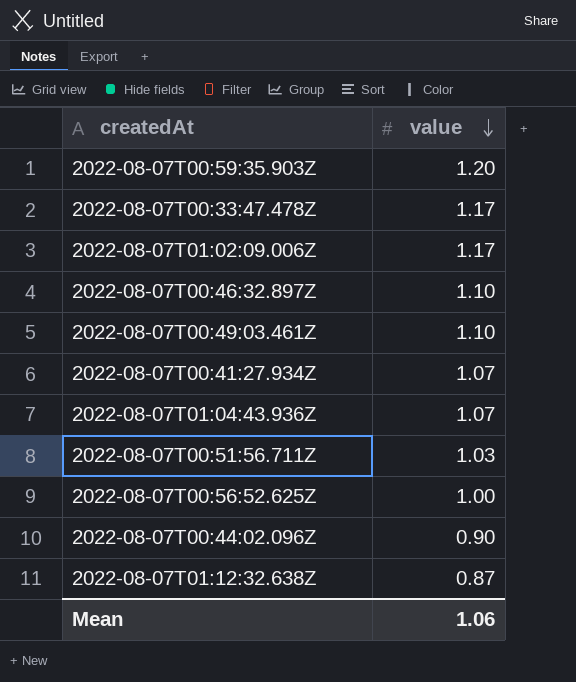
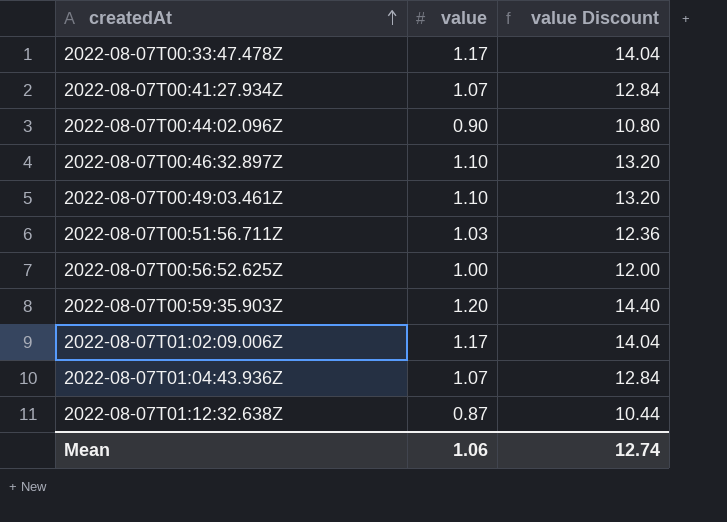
row order: value descending -> createdAt ascending
column value Discount | formula: none -> [value] * 12

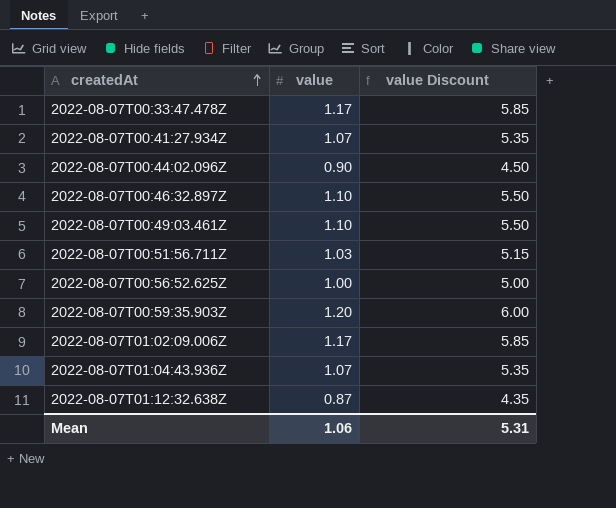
column value Discount | formula: [value] * 12 -> [value] * 5
Mean | value Discount: 12.74 -> 5.31

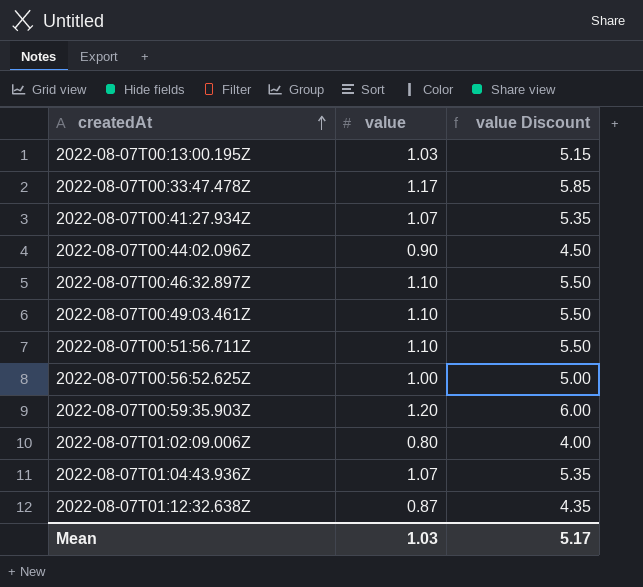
row 2022-08-07T00:13:00.195Z: none -> 1.03 | 5.15
2022-08-07T00:51:56.711Z | value: 1.03 -> 1.10
2022-08-07T00:51:56.711Z | value Discount: 5.15 -> 5.50
2022-08-07T01:02:09.006Z | value: 1.17 -> 0.80
2022-08-07T01:02:09.006Z | value Discount: 5.85 -> 4.00
Mean | value: 1.06 -> 1.03
Mean | value Discount: 5.31 -> 5.17

